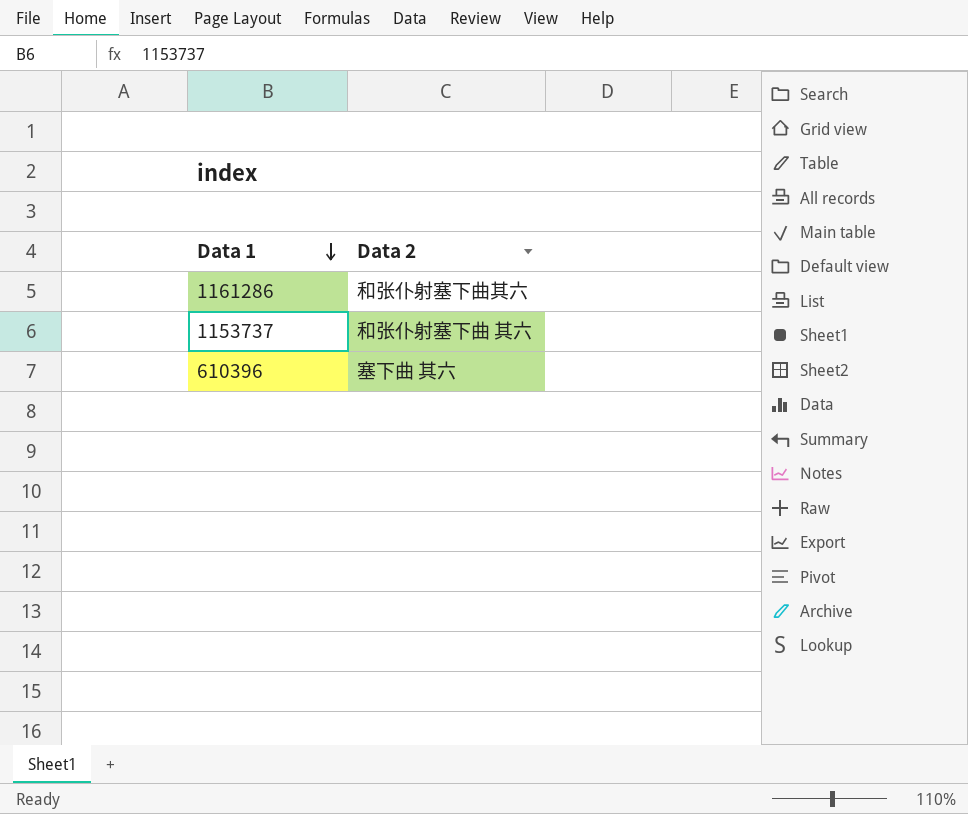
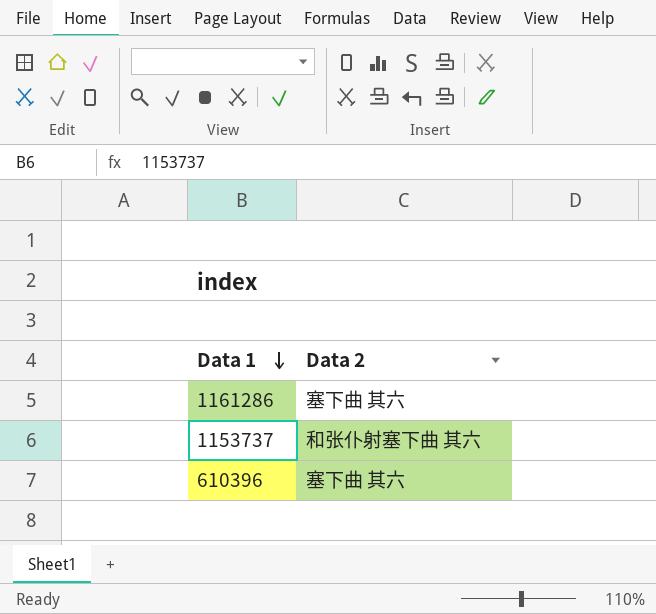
1161286 | Data 2: 和张仆射塞下曲其六 -> 塞下曲 其六

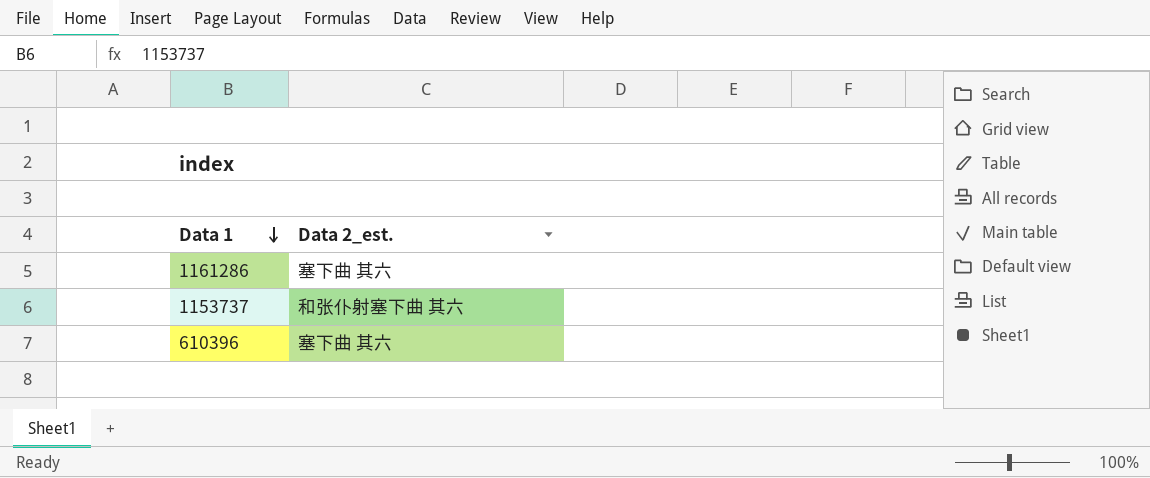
column name: Data 2 -> Data 2_est.

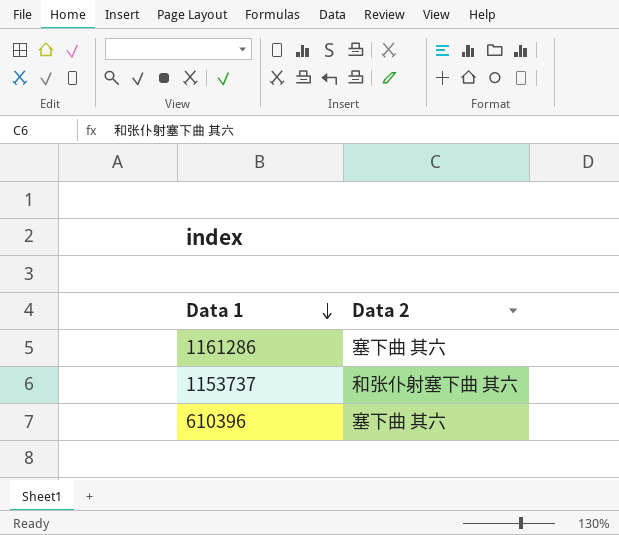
column name: Data 2_est. -> Data 2

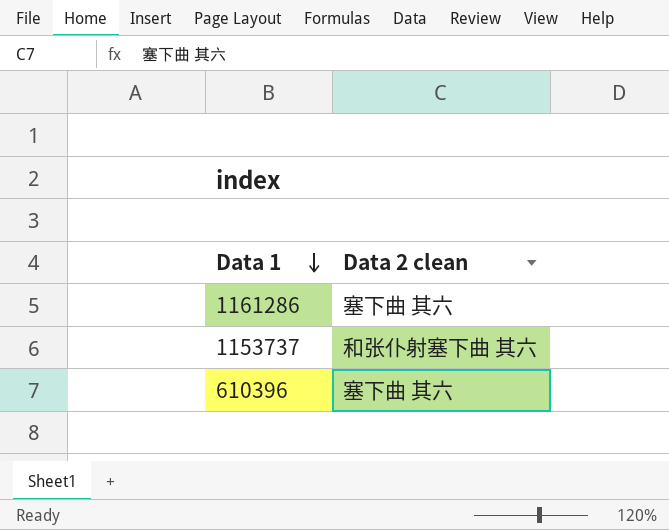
column name: Data 2 -> Data 2 clean

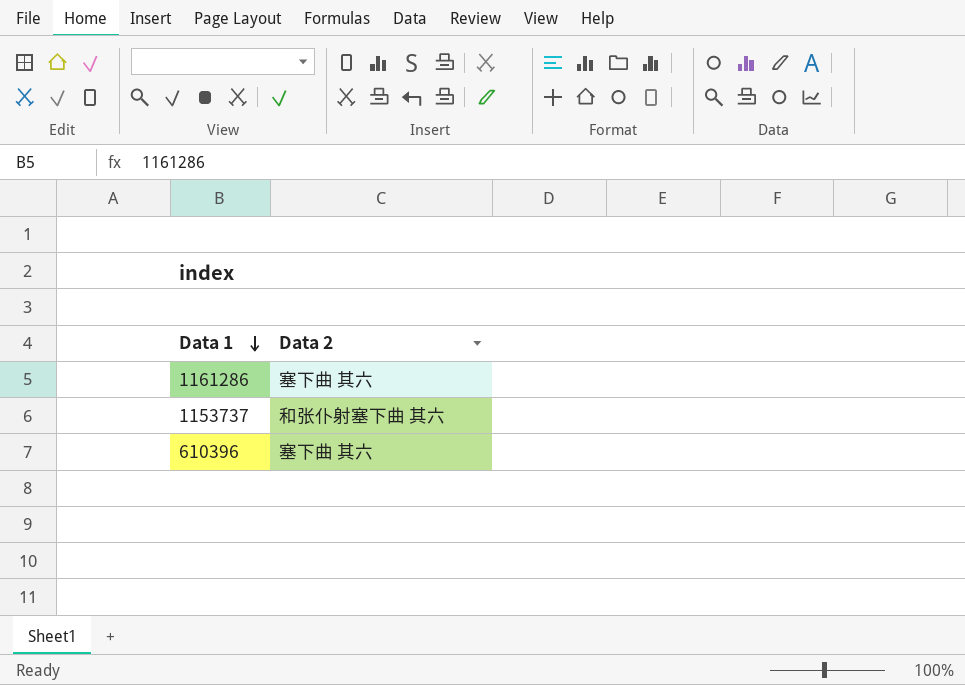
column name: Data 2 clean -> Data 2

